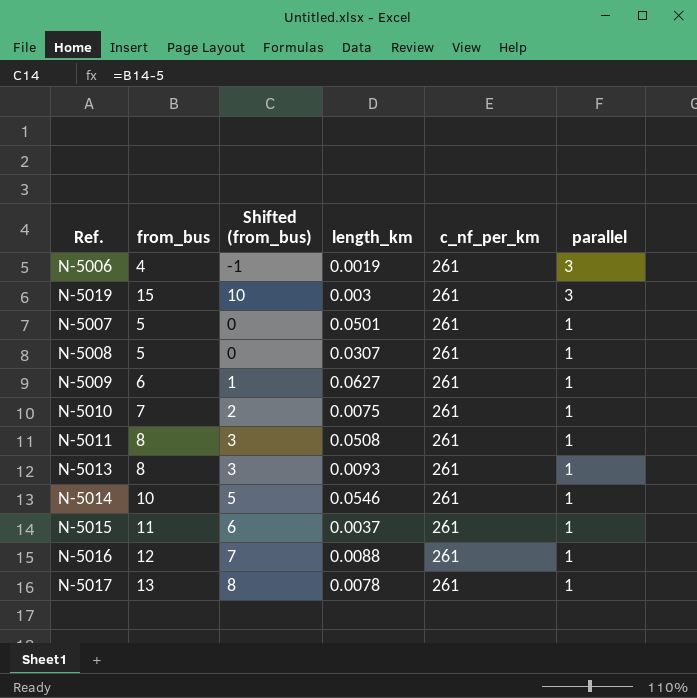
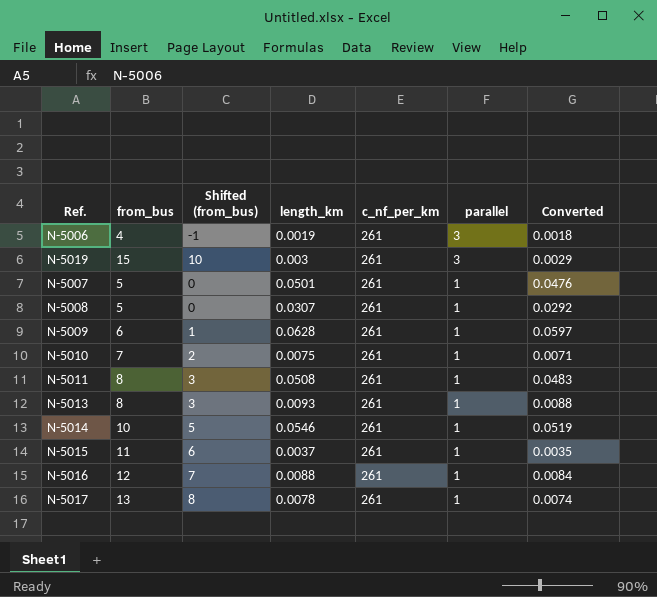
column Converted | formula: none -> [length_km] * 0.95
N-5009 | length_km: 0.0627 -> 0.0628

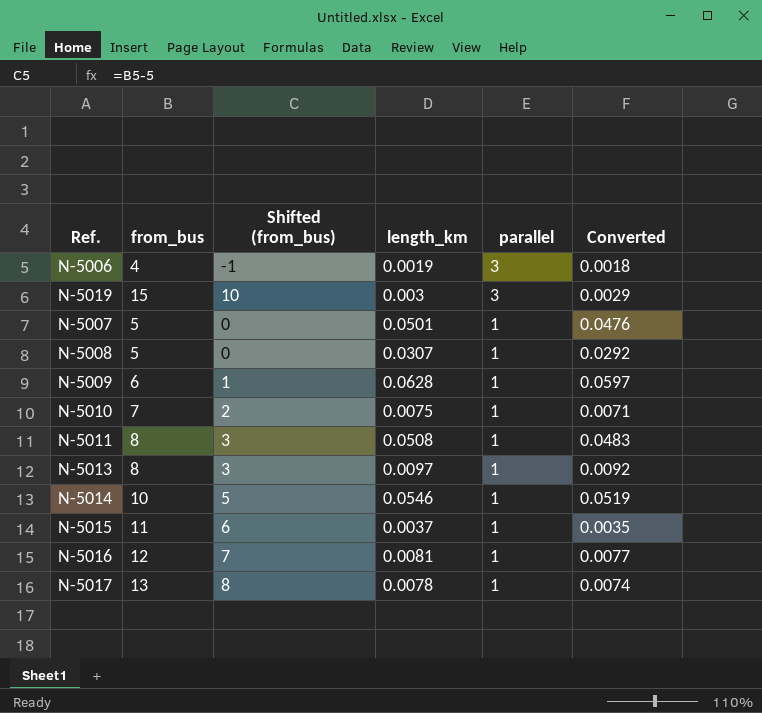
column c_nf_per_km | position: 5 -> none
N-5013 | length_km: 0.0093 -> 0.0097
N-5013 | Converted: 0.0088 -> 0.0092
N-5016 | length_km: 0.0088 -> 0.0081
N-5016 | Converted: 0.0084 -> 0.0077

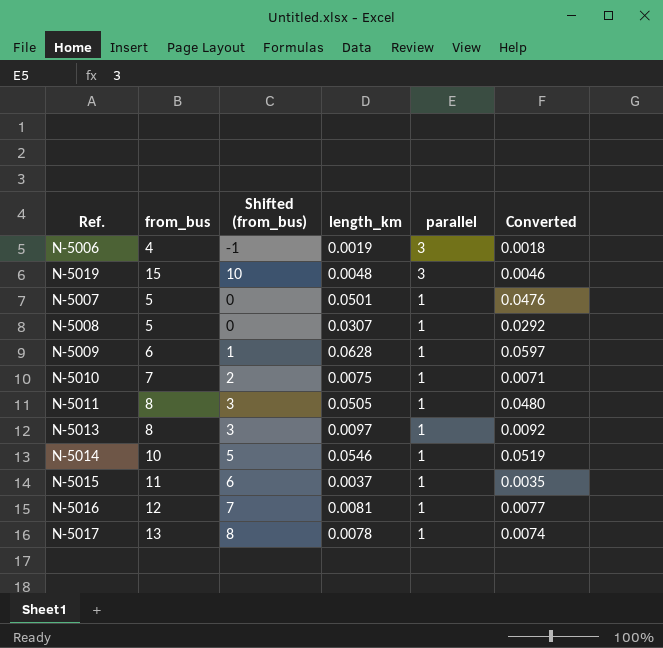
N-5019 | length_km: 0.003 -> 0.0048
N-5019 | Converted: 0.0029 -> 0.0046
N-5011 | length_km: 0.0508 -> 0.0505
N-5011 | Converted: 0.0483 -> 0.0480

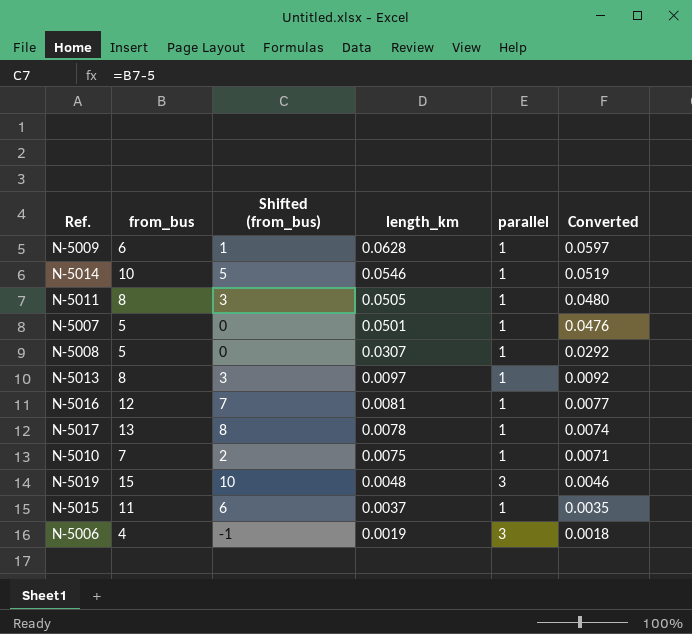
row order: parallel descending -> length_km descending

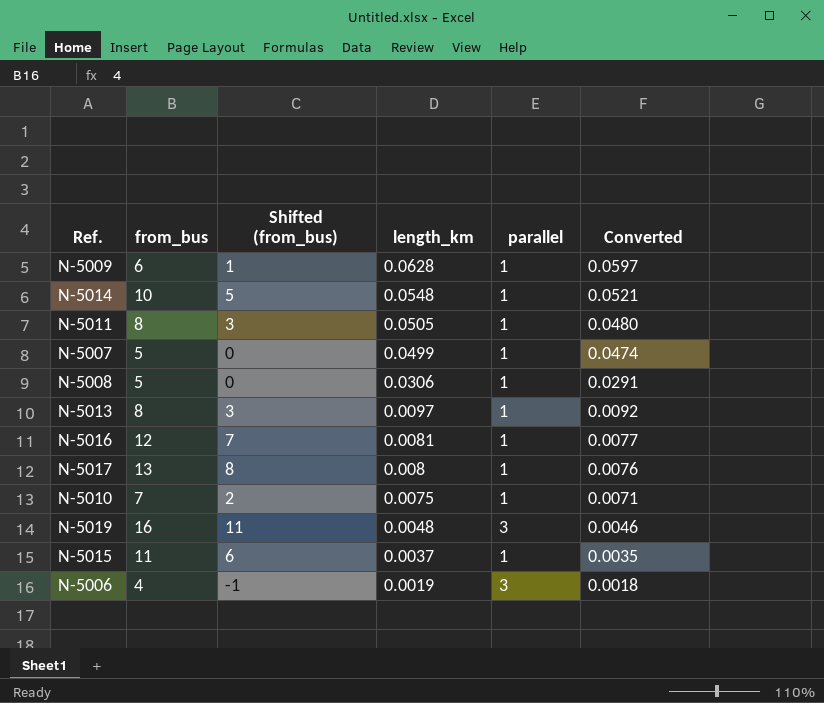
N-5014 | length_km: 0.0546 -> 0.0548
N-5014 | Converted: 0.0519 -> 0.0521
N-5007 | length_km: 0.0501 -> 0.0499
N-5007 | Converted: 0.0476 -> 0.0474
N-5008 | length_km: 0.0307 -> 0.0306
N-5008 | Converted: 0.0292 -> 0.0291
N-5017 | length_km: 0.0078 -> 0.008
N-5017 | Converted: 0.0074 -> 0.0076
N-5019 | from_bus: 15 -> 16
N-5019 | Shifted (from_bus): 10 -> 11

